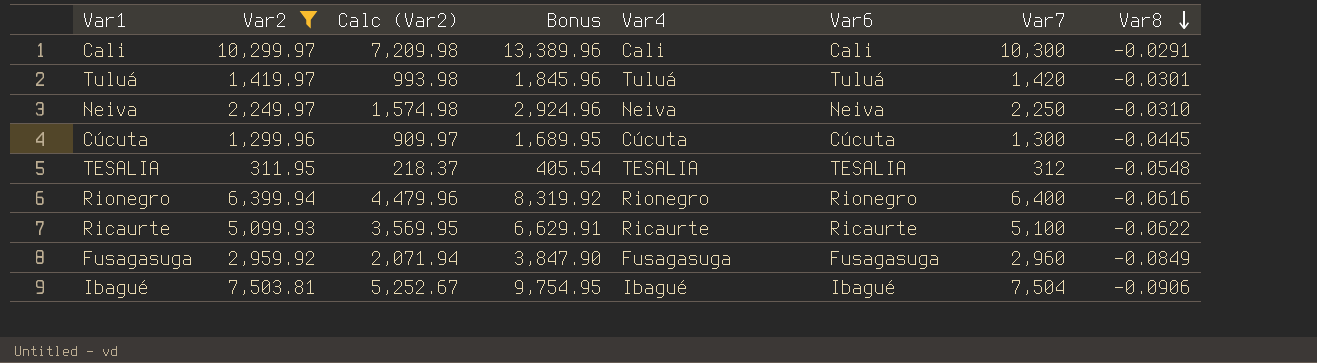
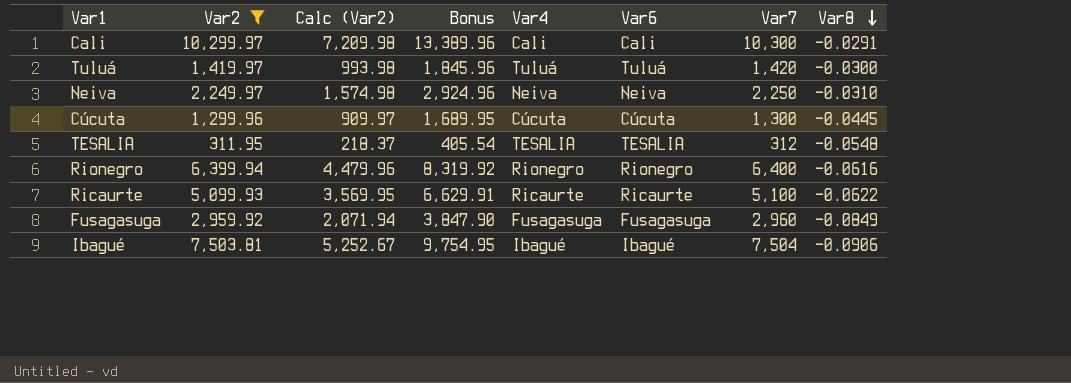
Tuluá | Var8: -0.0301 -> -0.0300

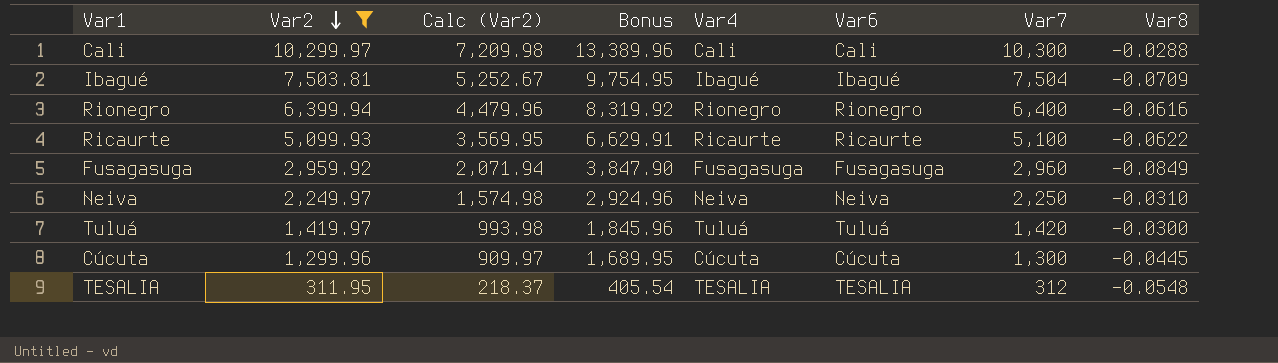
row order: Var8 descending -> Var2 descending
Cali | Var8: -0.0291 -> -0.0288
Ibagué | Var8: -0.0906 -> -0.0709

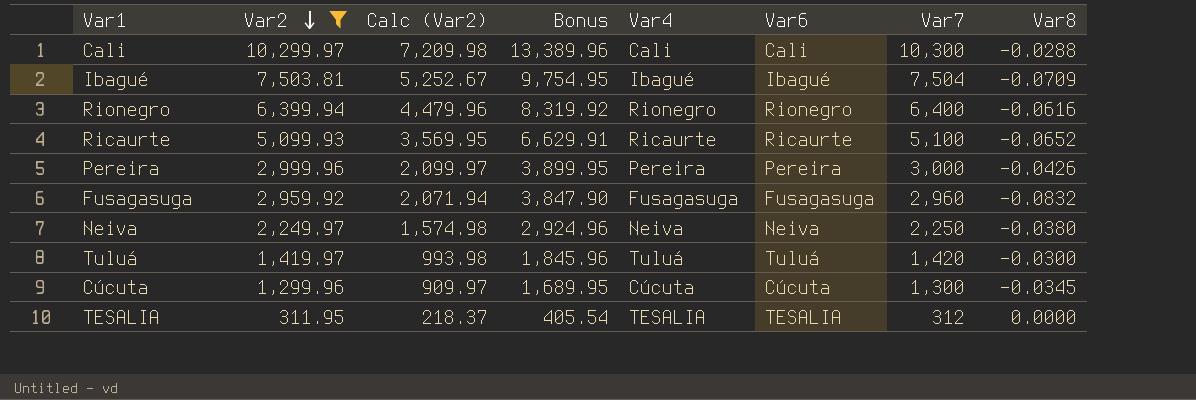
Ricaurte | Var8: -0.0622 -> -0.0652
row Pereira: none -> 2,999.96 | 2,099.97 | 3,899.95 | Pereira | Pereira | 3,000 | -0.0426
Fusagasuga | Var8: -0.0849 -> -0.0832
Neiva | Var8: -0.0310 -> -0.0380
Cúcuta | Var8: -0.0445 -> -0.0345
TESALIA | Var8: -0.0548 -> 0.0000

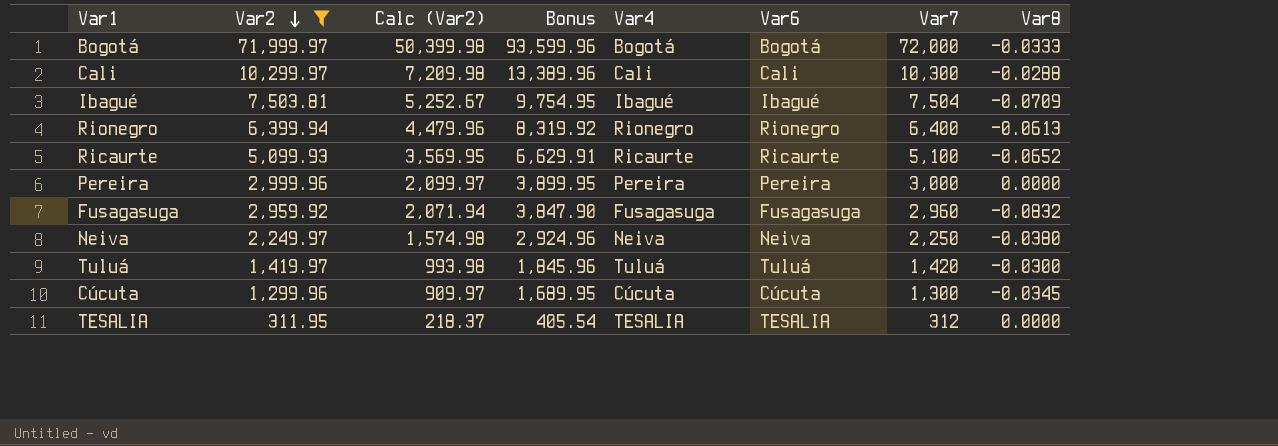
row Bogotá: none -> 71,999.97 | 50,399.98 | 93,599.96 | Bogotá | Bogotá | 72,000 | -0.0333
Rionegro | Var8: -0.0616 -> -0.0613
Pereira | Var8: -0.0426 -> 0.0000

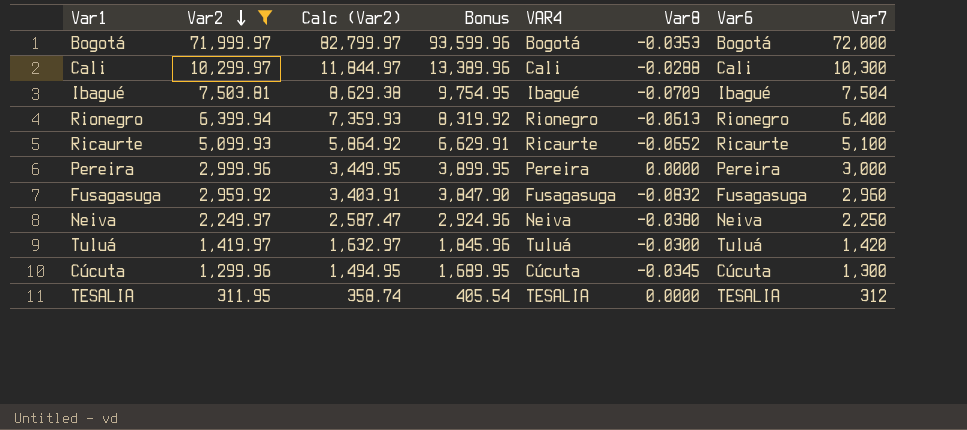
column Calc (Var2) | formula: [Var2] * 0.7 -> [Var2] * 1.15
column name: Var4 -> VAR4
column Var8 | position: 8 -> 6
Bogotá | Var8: -0.0333 -> -0.0353

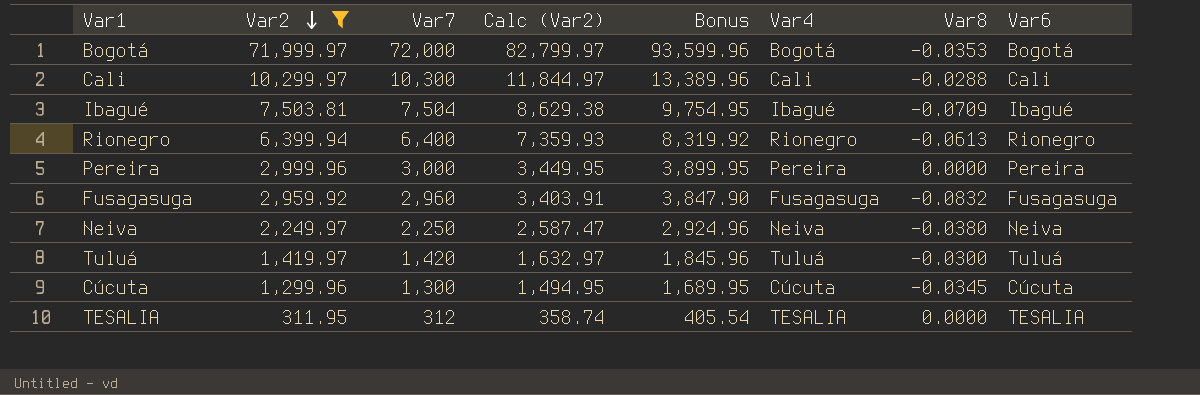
column Var7 | position: 8 -> 3
column name: VAR4 -> Var4
row Ricaurte: 5,099.93 | 5,864.92 | 6,629.91 | Ricaurte | -0.0652 | Ricaurte | 5,100 -> none

